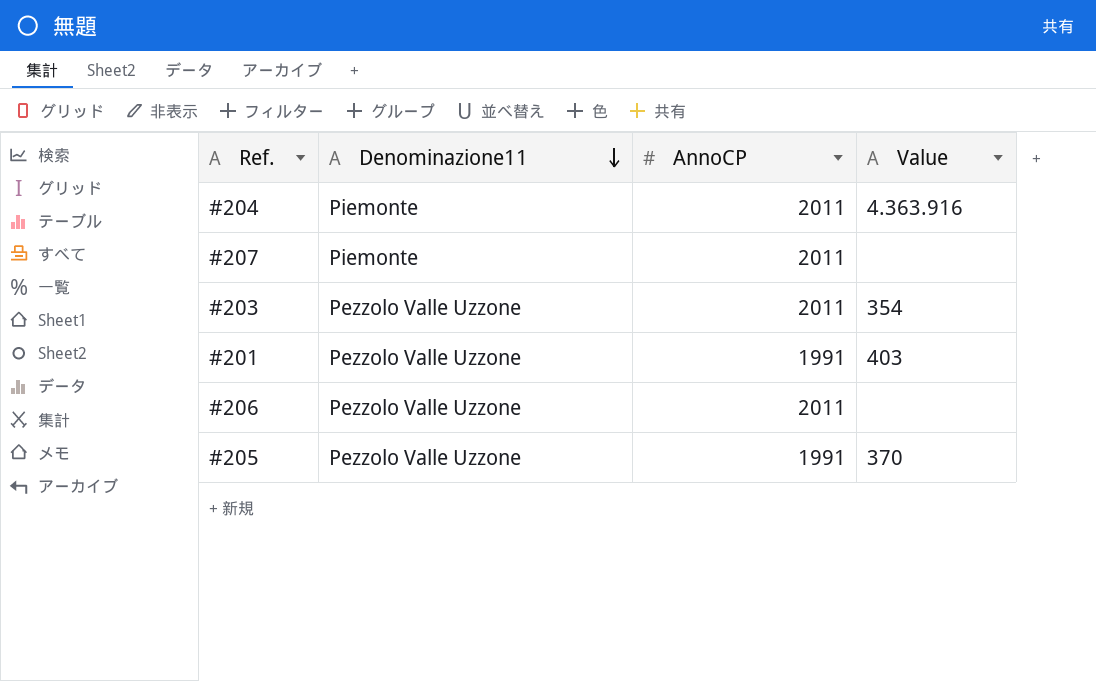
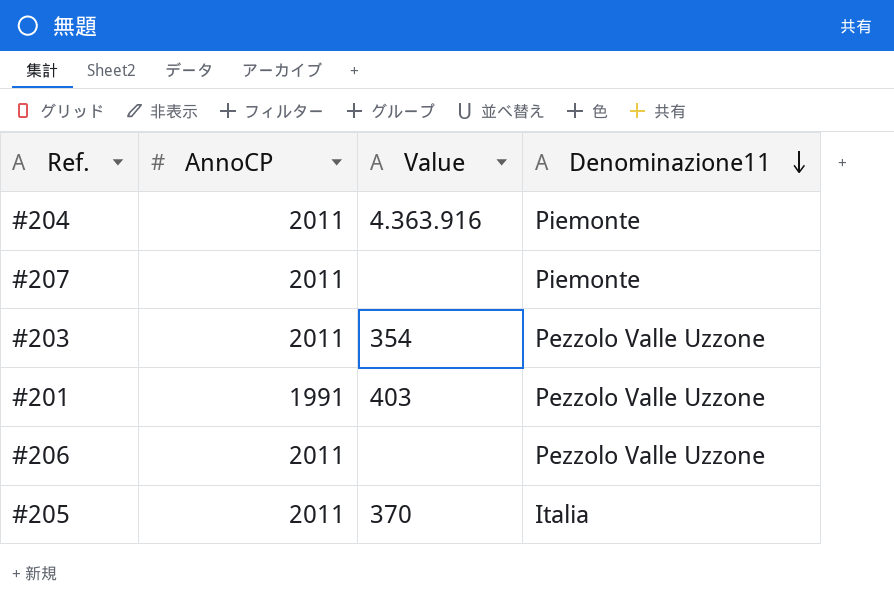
column Denominazione11 | position: 2 -> 4
#205 | AnnoCP: 1991 -> 2011
#205 | Denominazione11: Pezzolo Valle Uzzone -> Italia

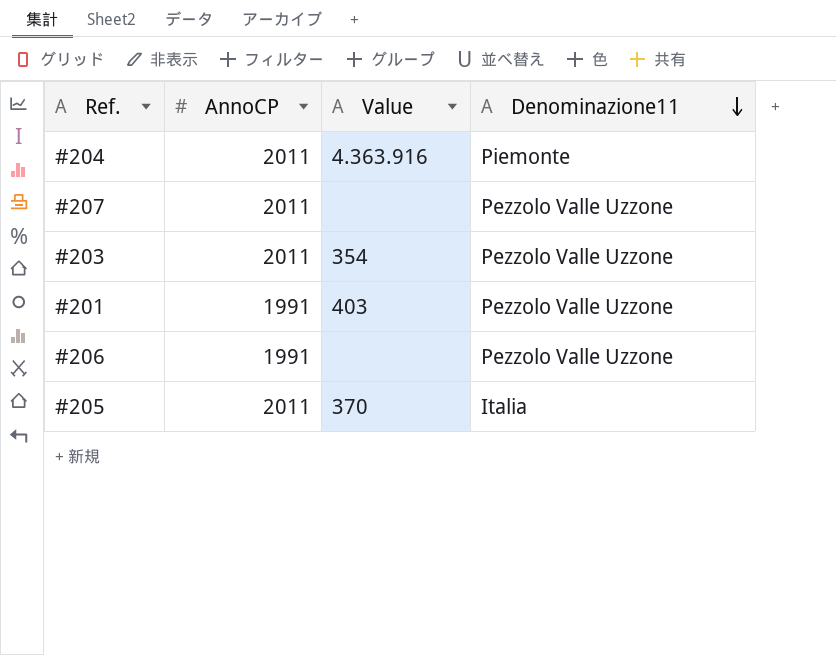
#207 | Denominazione11: Piemonte -> Pezzolo Valle Uzzone
#206 | AnnoCP: 2011 -> 1991

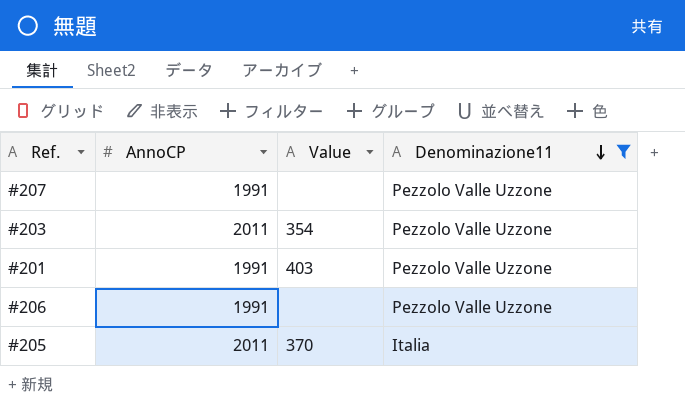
filter: none -> Denominazione11 != Piemonte
#207 | AnnoCP: 2011 -> 1991

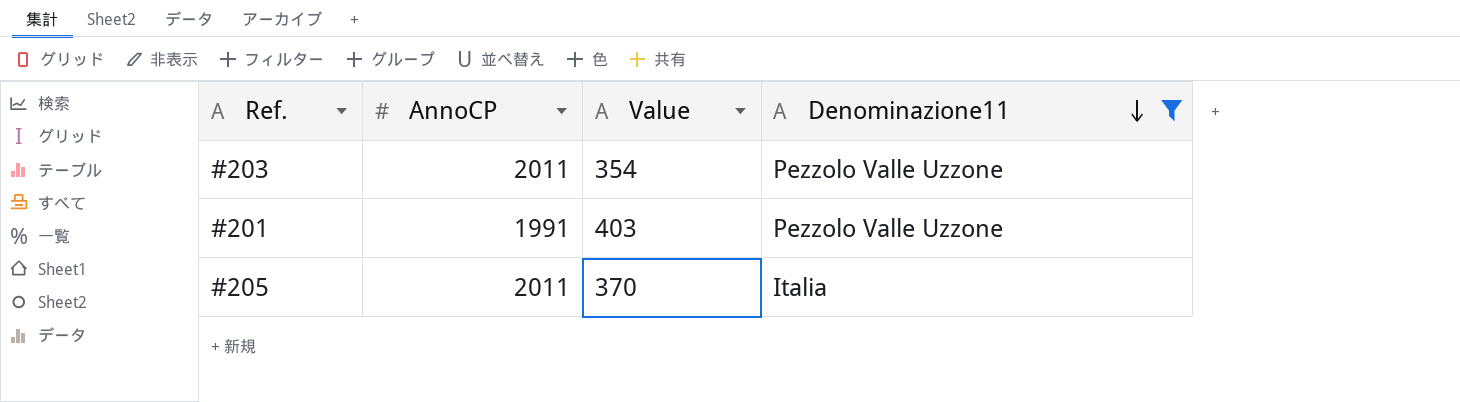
row #207: 1991 | none | Pezzolo Valle Uzzone -> none
row #206: 1991 | none | Pezzolo Valle Uzzone -> none

